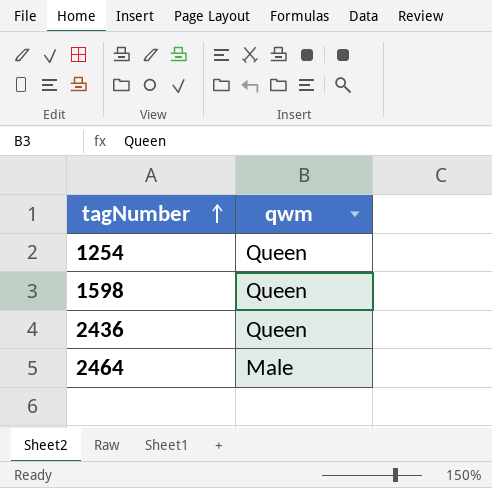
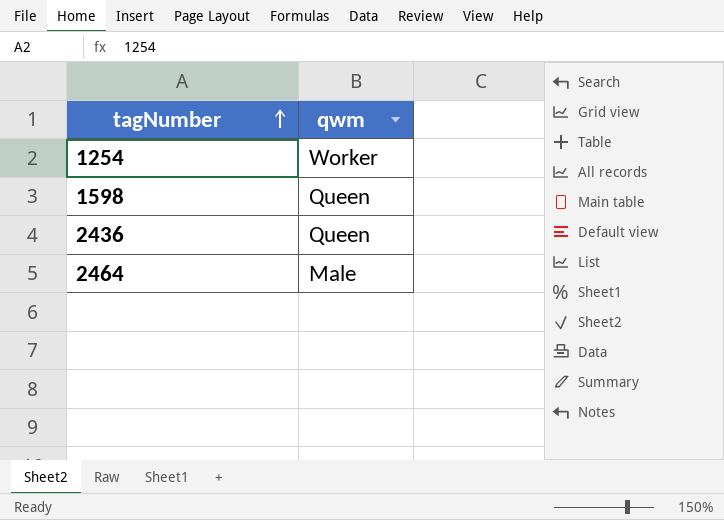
1254 | qwm: Queen -> Worker

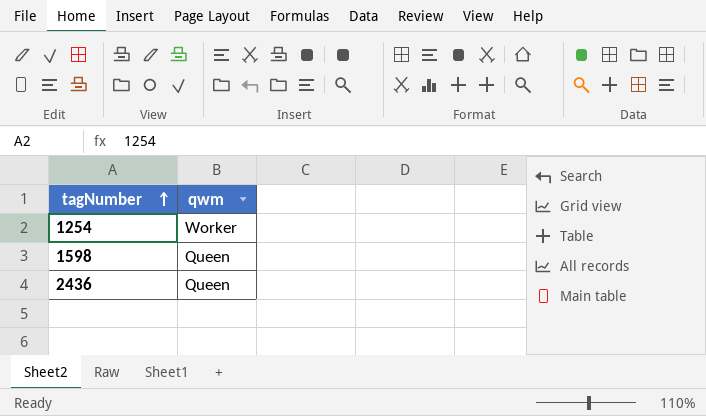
row 2464: Male -> none

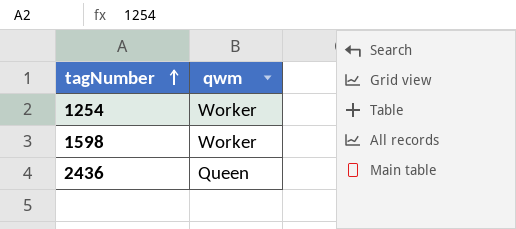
1598 | qwm: Queen -> Worker

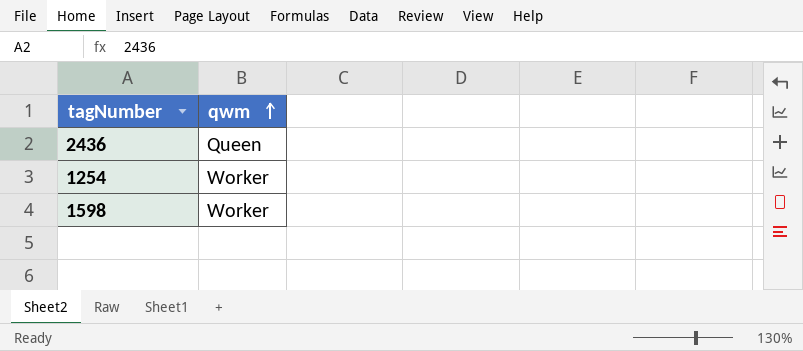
row order: tagNumber ascending -> qwm ascending

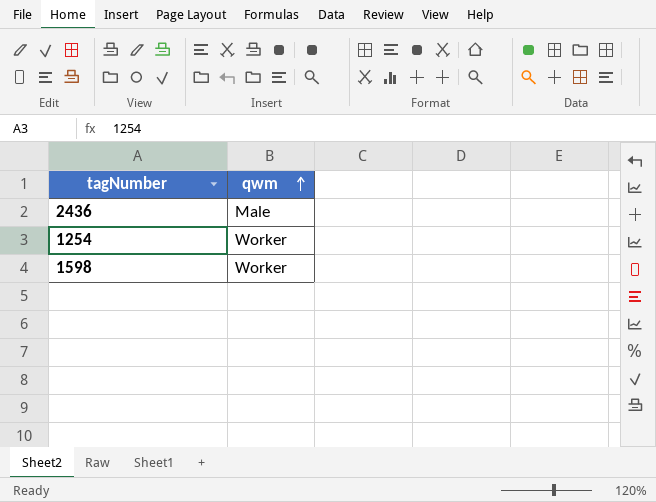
2436 | qwm: Queen -> Male

